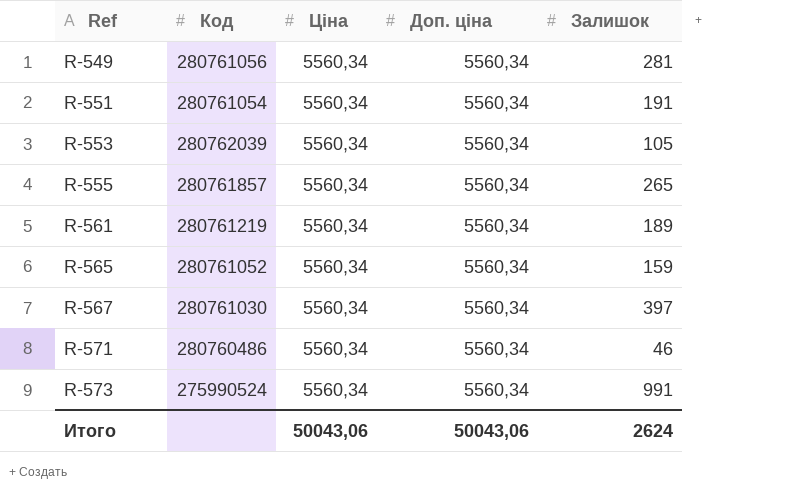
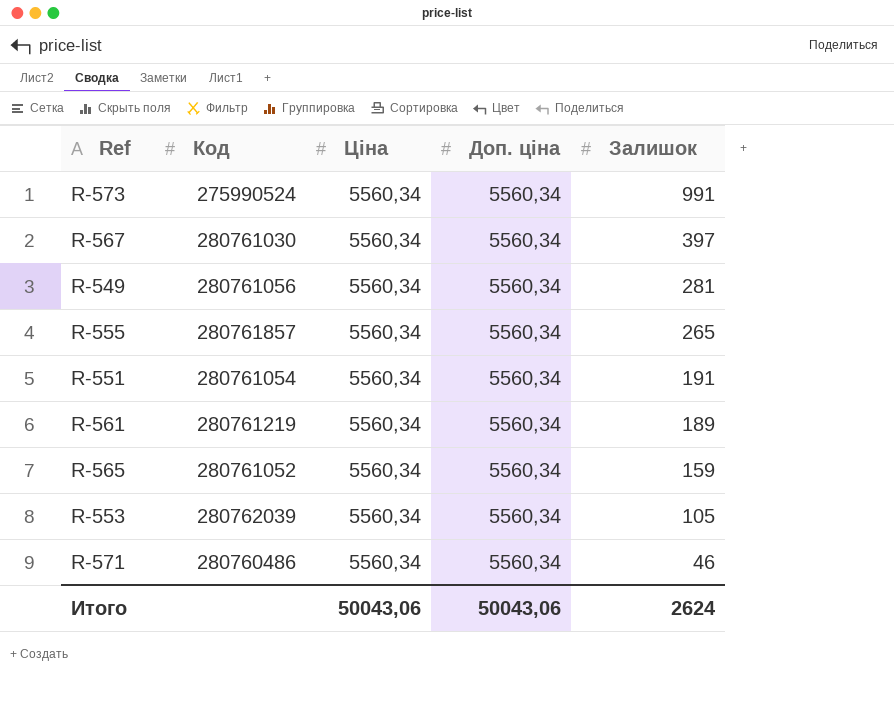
row order: Ref ascending -> Залишок descending

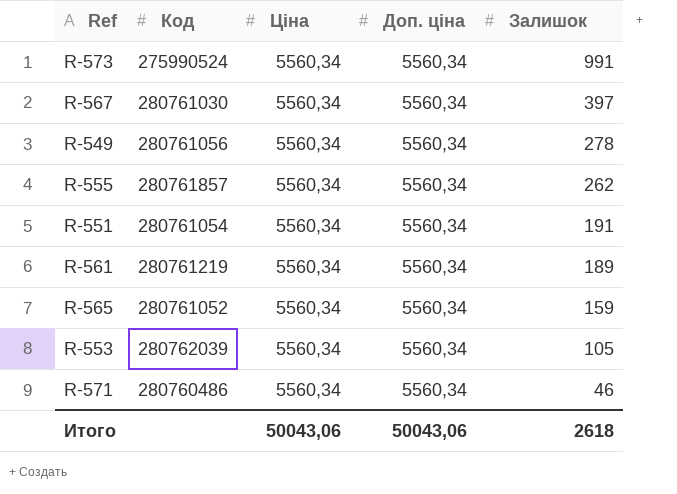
R-549 | Залишок: 281 -> 278
R-555 | Залишок: 265 -> 262
Итого | Залишок: 2624 -> 2618

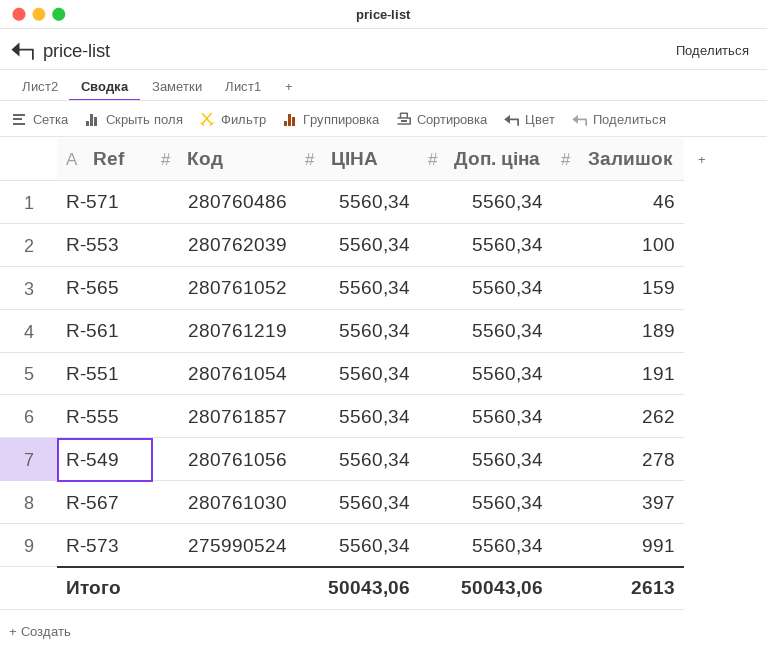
row order: Залишок descending -> Залишок ascending
column name: Ціна -> ЦІНА
R-553 | Залишок: 105 -> 100
Итого | Залишок: 2618 -> 2613

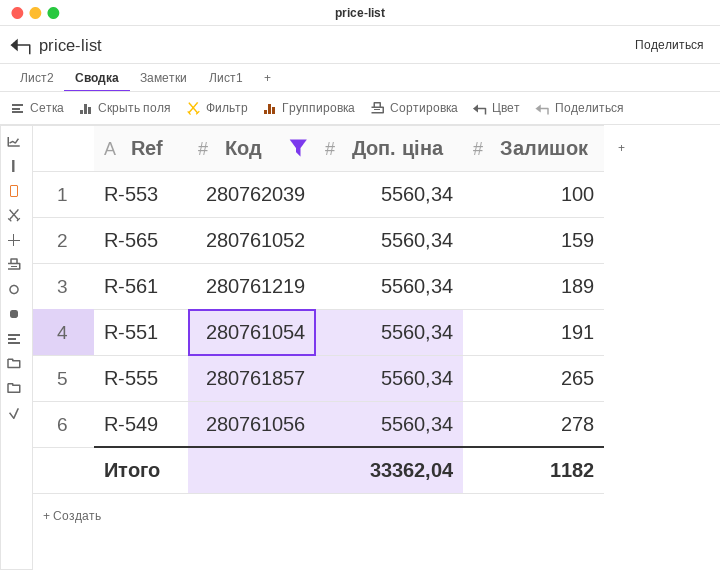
filter: none -> Код >= 280761052
column ЦІНА | position: 3 -> none
R-555 | Залишок: 262 -> 265
Итого | Доп. ціна: 50043,06 -> 33362,04
Итого | Залишок: 2613 -> 1182

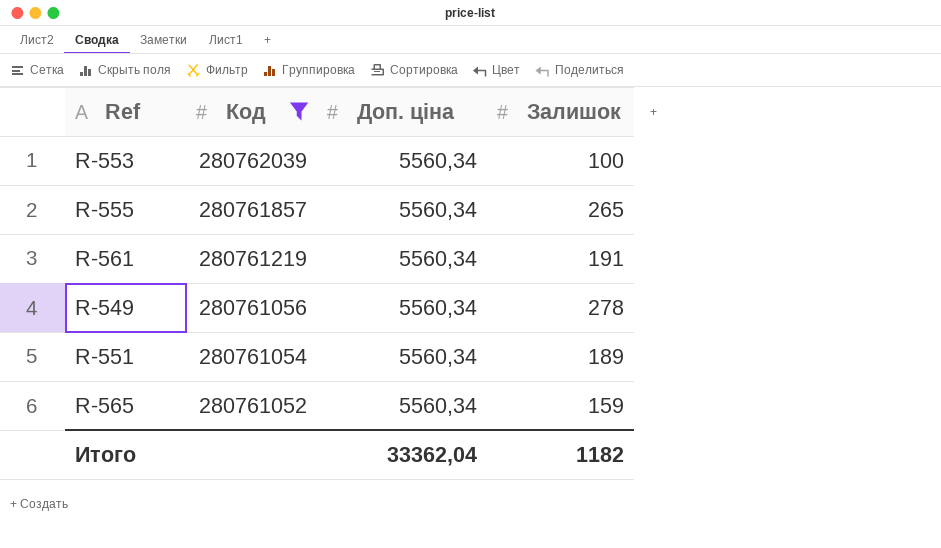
row order: Залишок ascending -> Код descending
R-561 | Залишок: 189 -> 191
R-551 | Залишок: 191 -> 189

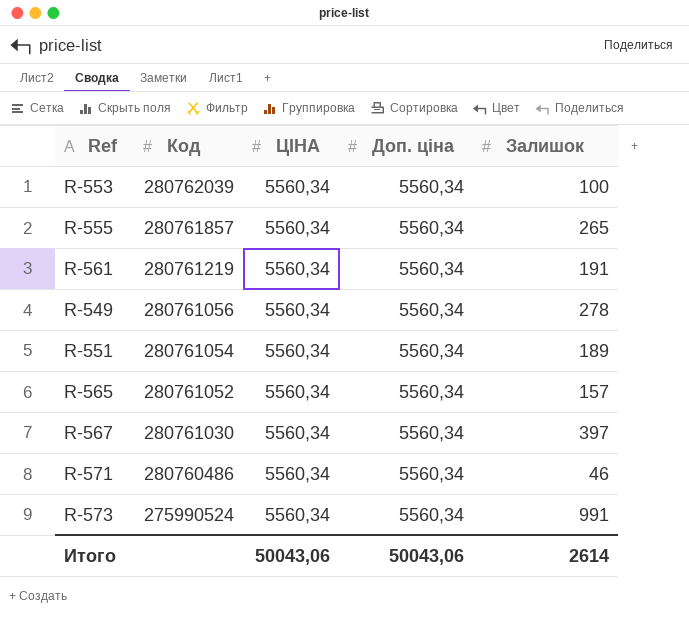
filter: Код >= 280761052 -> none
column ЦІНА | position: none -> 3
R-565 | Залишок: 159 -> 157
Итого | Доп. ціна: 33362,04 -> 50043,06
Итого | Залишок: 1182 -> 2614

